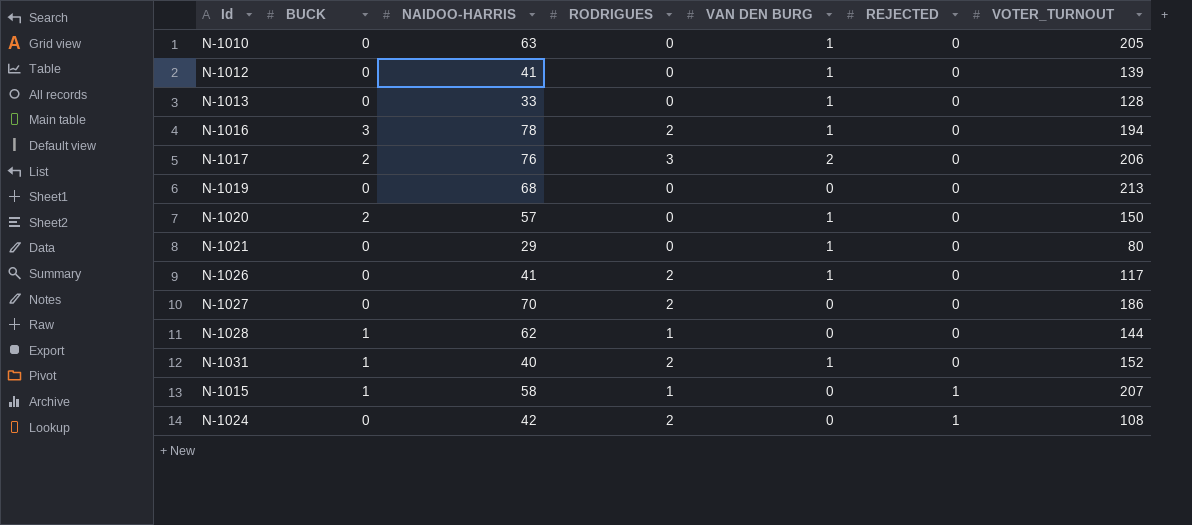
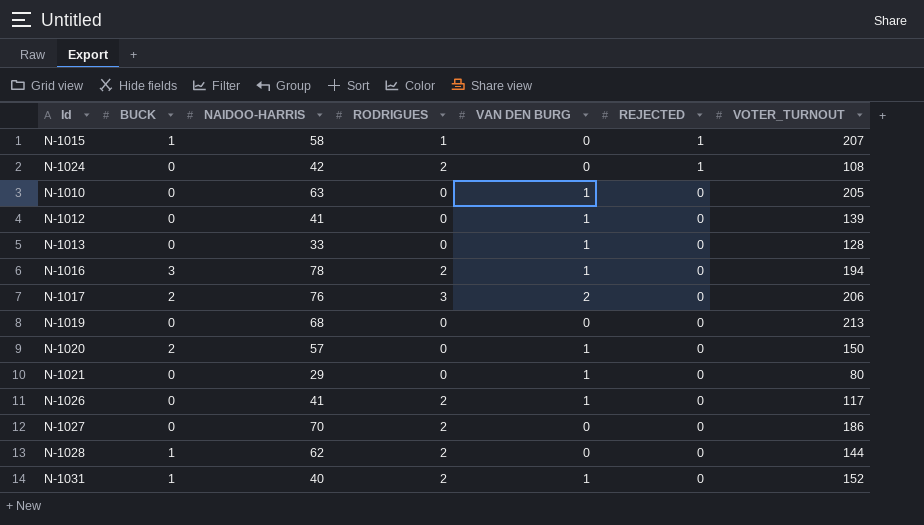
row order: REJECTED ascending -> REJECTED descending
N-1028 | RODRIGUES: 1 -> 2

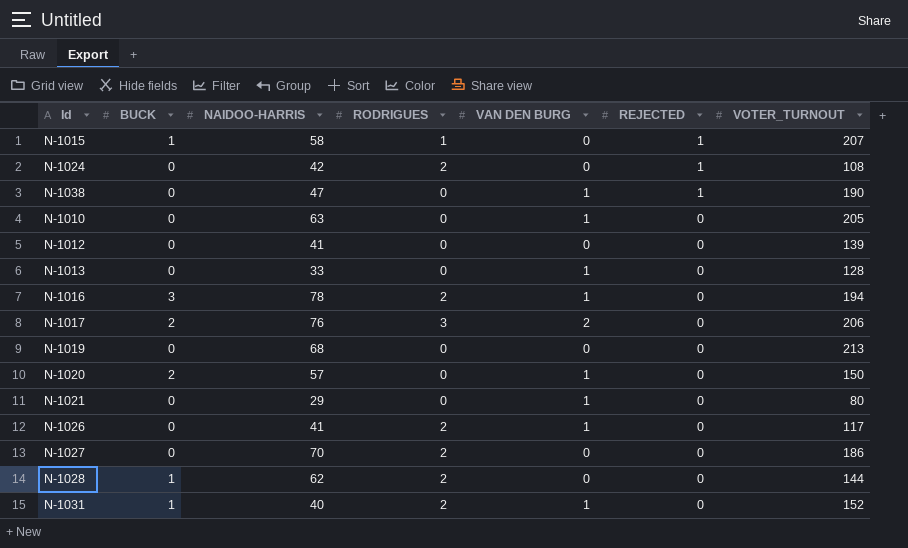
row N-1038: none -> 0 | 47 | 0 | 1 | 1 | 190
N-1012 | VAN DEN BURG: 1 -> 0

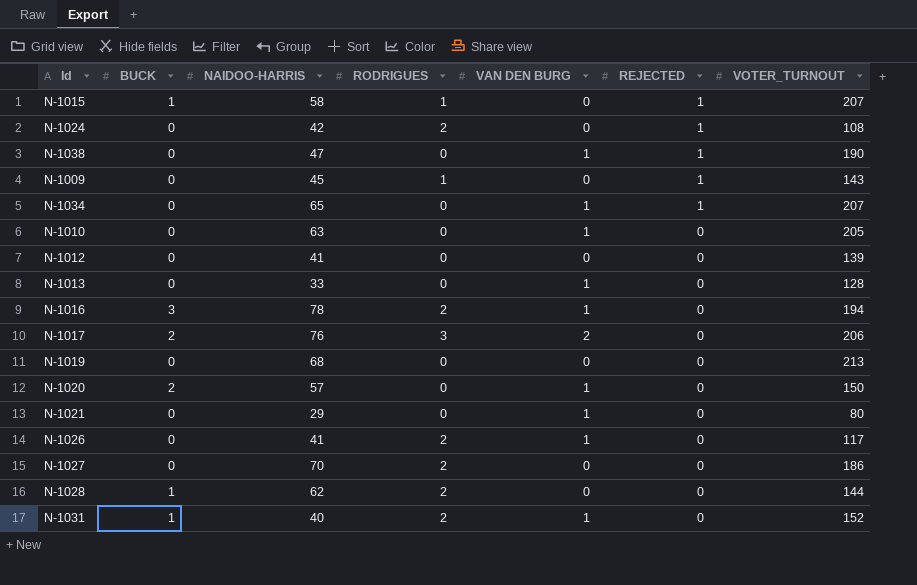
row N-1009: none -> 0 | 45 | 1 | 0 | 1 | 143
row N-1034: none -> 0 | 65 | 0 | 1 | 1 | 207

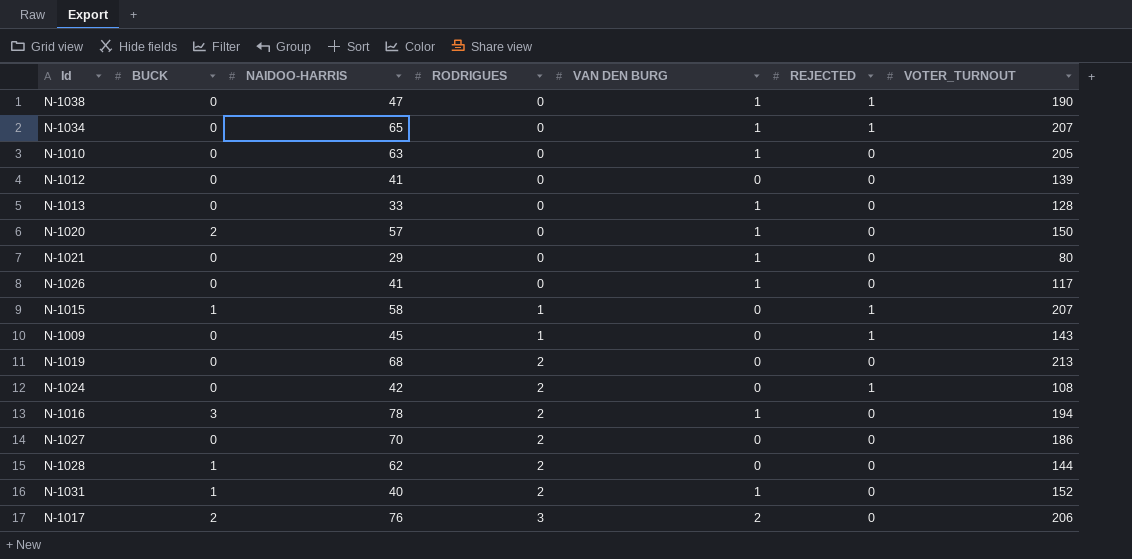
row order: REJECTED descending -> RODRIGUES ascending
N-1026 | RODRIGUES: 2 -> 0
N-1019 | RODRIGUES: 0 -> 2

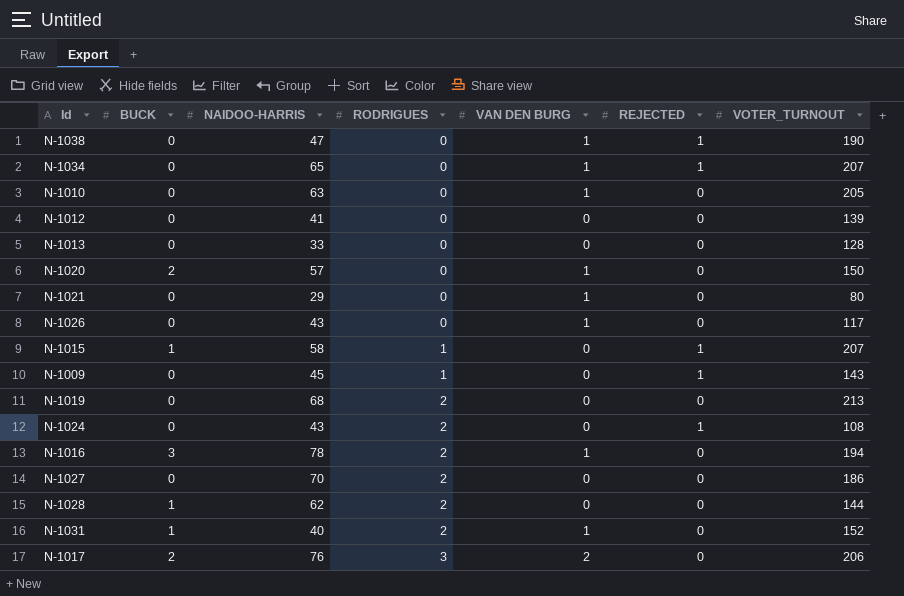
N-1013 | VAN DEN BURG: 1 -> 0
N-1026 | NAIDOO-HARRIS: 41 -> 43
N-1024 | NAIDOO-HARRIS: 42 -> 43

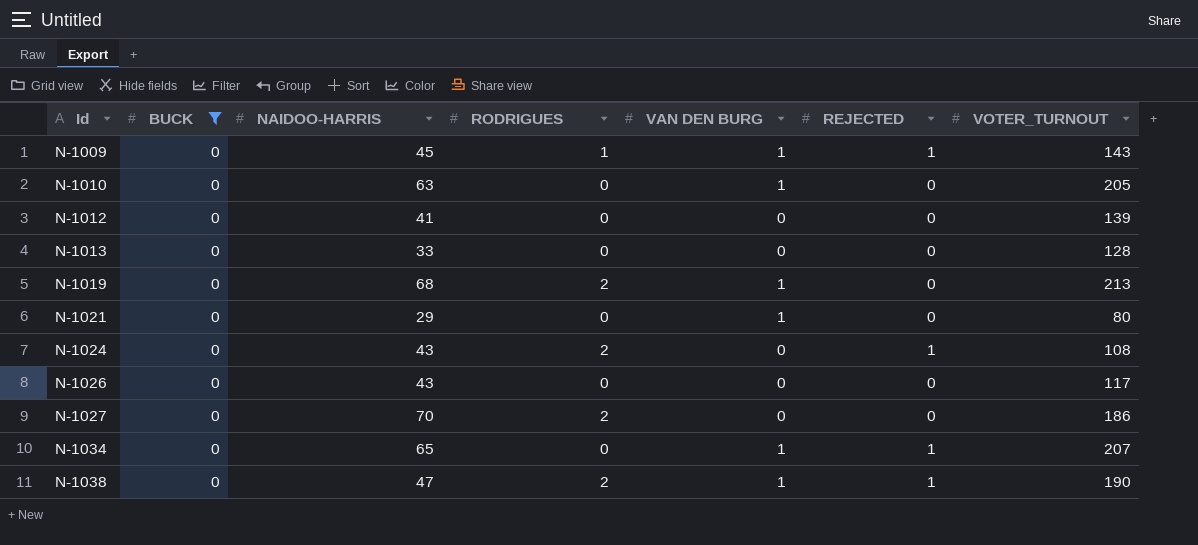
filter: none -> BUCK = 0
row order: RODRIGUES ascending -> Id ascending
N-1009 | VAN DEN BURG: 0 -> 1
N-1019 | VAN DEN BURG: 0 -> 1
N-1026 | VAN DEN BURG: 1 -> 0
N-1038 | RODRIGUES: 0 -> 2

